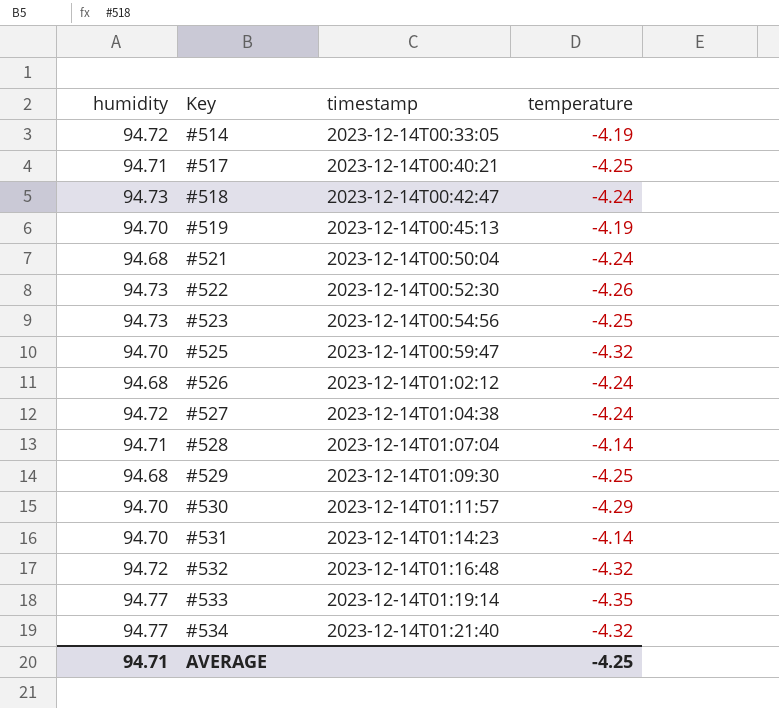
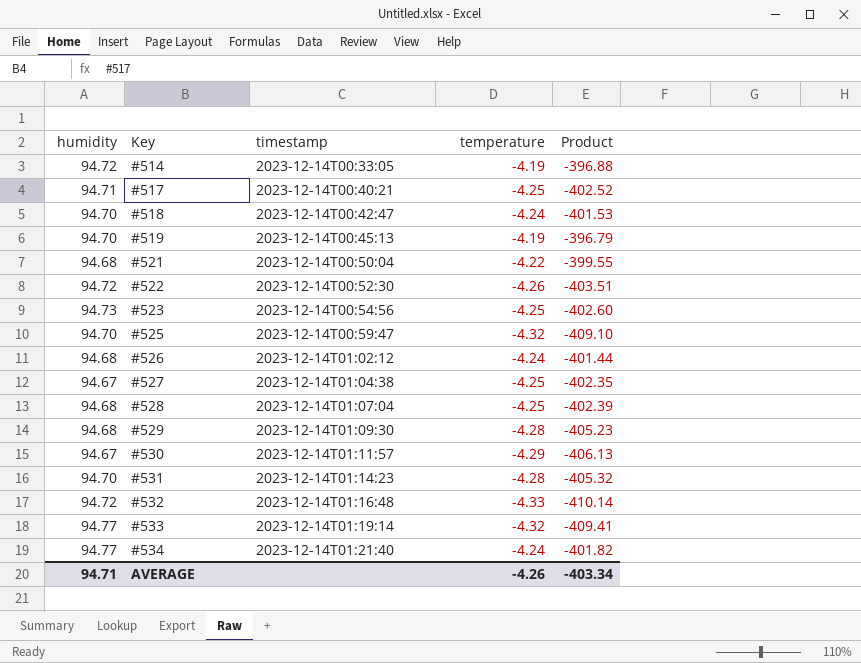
column Product | formula: none -> [humidity] * [temperature]
#518 | humidity: 94.73 -> 94.70
#521 | temperature: -4.24 -> -4.22
#522 | humidity: 94.73 -> 94.72
#527 | humidity: 94.72 -> 94.67
#527 | temperature: -4.24 -> -4.25
#528 | humidity: 94.71 -> 94.68
#528 | temperature: -4.14 -> -4.25
#529 | temperature: -4.25 -> -4.28
#530 | humidity: 94.70 -> 94.67
#531 | temperature: -4.14 -> -4.28
#532 | temperature: -4.32 -> -4.33
#533 | temperature: -4.35 -> -4.32
#534 | temperature: -4.32 -> -4.24
AVERAGE | temperature: -4.25 -> -4.26

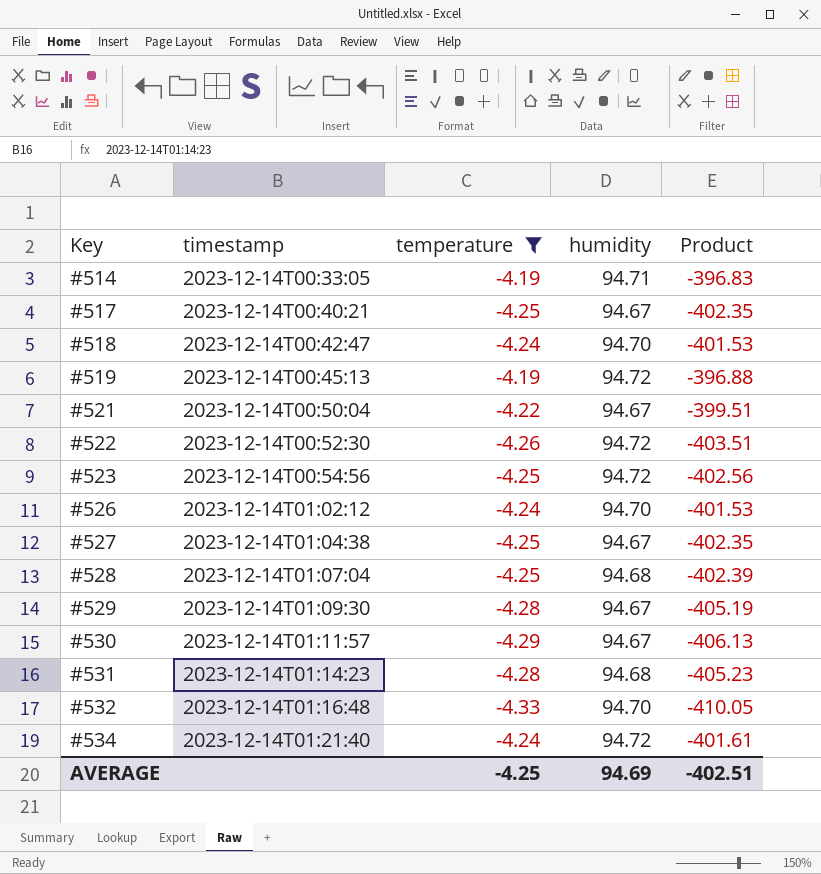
filter: none -> temperature != -4.32
column humidity | position: 1 -> 4
#514 | humidity: 94.72 -> 94.71
#514 | Product: -396.88 -> -396.83
#517 | humidity: 94.71 -> 94.67
#517 | Product: -402.52 -> -402.35
#519 | humidity: 94.70 -> 94.72
#519 | Product: -396.79 -> -396.88
#521 | humidity: 94.68 -> 94.67
#521 | Product: -399.55 -> -399.51
#523 | humidity: 94.73 -> 94.72
#523 | Product: -402.60 -> -402.56
#526 | humidity: 94.68 -> 94.70
#526 | Product: -401.44 -> -401.53
#529 | humidity: 94.68 -> 94.67
#529 | Product: -405.23 -> -405.19
#531 | humidity: 94.70 -> 94.68
#531 | Product: -405.32 -> -405.23
#532 | humidity: 94.72 -> 94.70
#532 | Product: -410.14 -> -410.05
#534 | humidity: 94.77 -> 94.72
#534 | Product: -401.82 -> -401.61
AVERAGE | temperature: -4.26 -> -4.25
AVERAGE | humidity: 94.71 -> 94.69
AVERAGE | Product: -403.34 -> -402.51

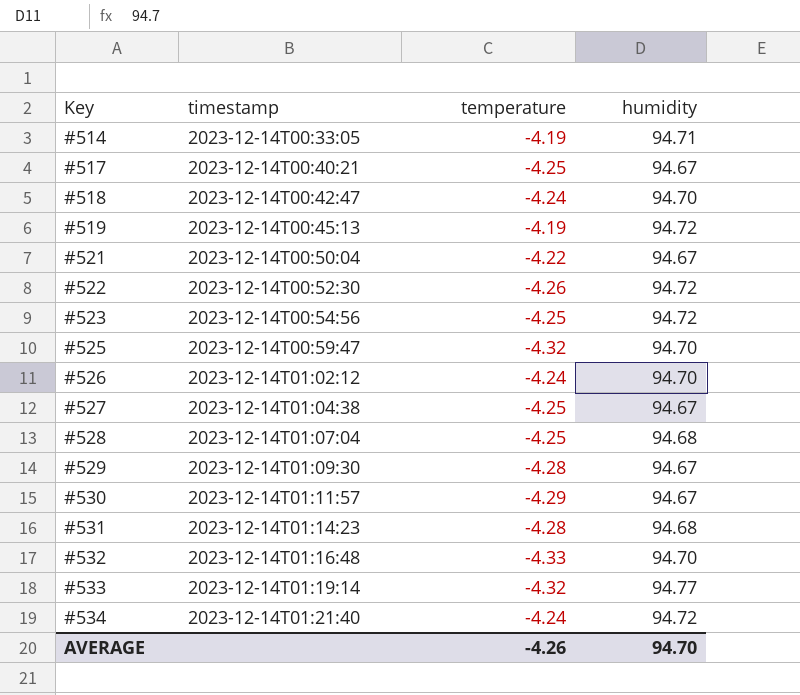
filter: temperature != -4.32 -> none
column Product | formula: [temperature] * [humidity] -> none
AVERAGE | temperature: -4.25 -> -4.26
AVERAGE | humidity: 94.69 -> 94.70

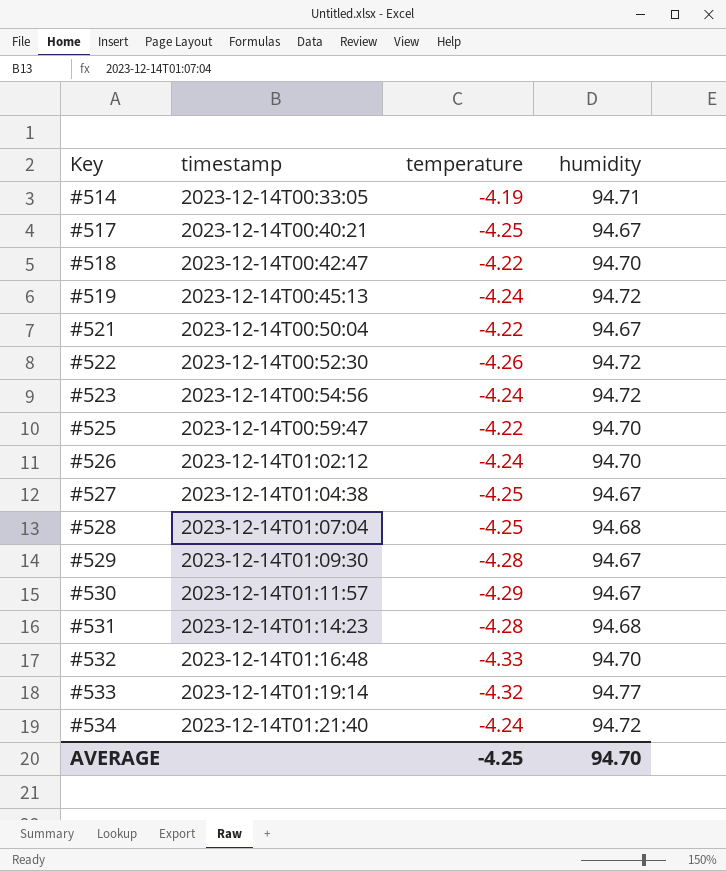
#518 | temperature: -4.24 -> -4.22
#519 | temperature: -4.19 -> -4.24
#523 | temperature: -4.25 -> -4.24
#525 | temperature: -4.32 -> -4.22
AVERAGE | temperature: -4.26 -> -4.25

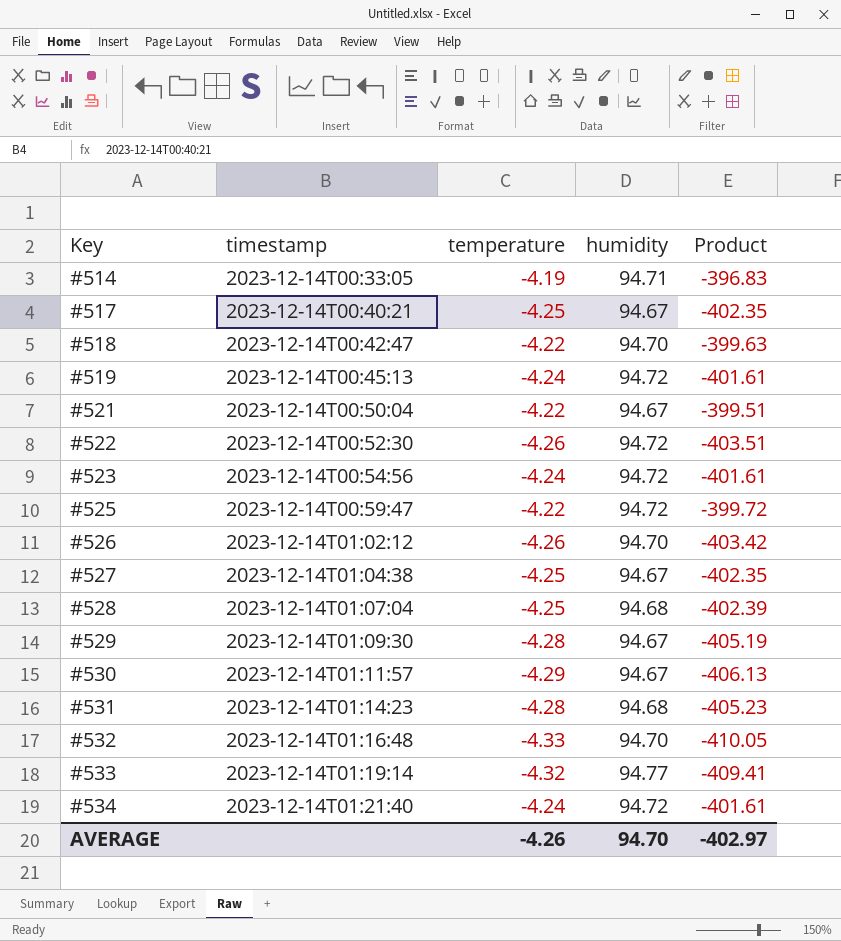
column Product | formula: none -> [temperature] * [humidity]
#525 | humidity: 94.70 -> 94.72
#526 | temperature: -4.24 -> -4.26
AVERAGE | temperature: -4.25 -> -4.26

